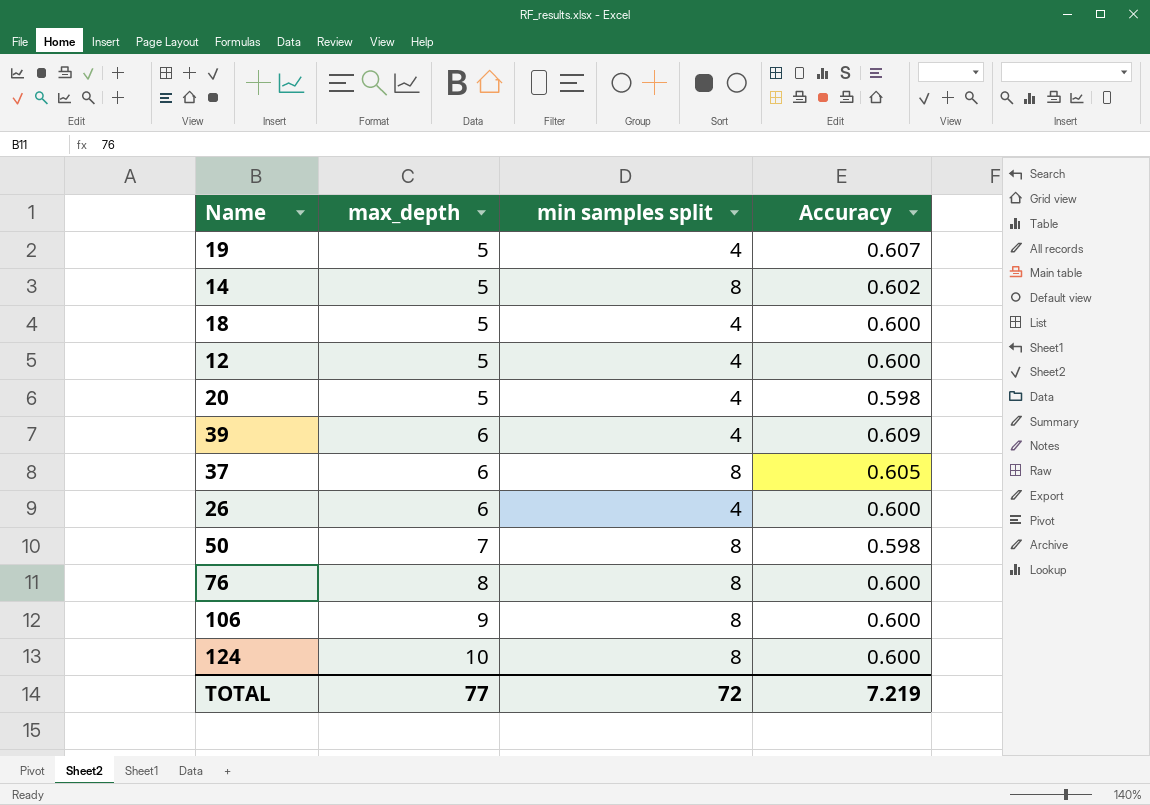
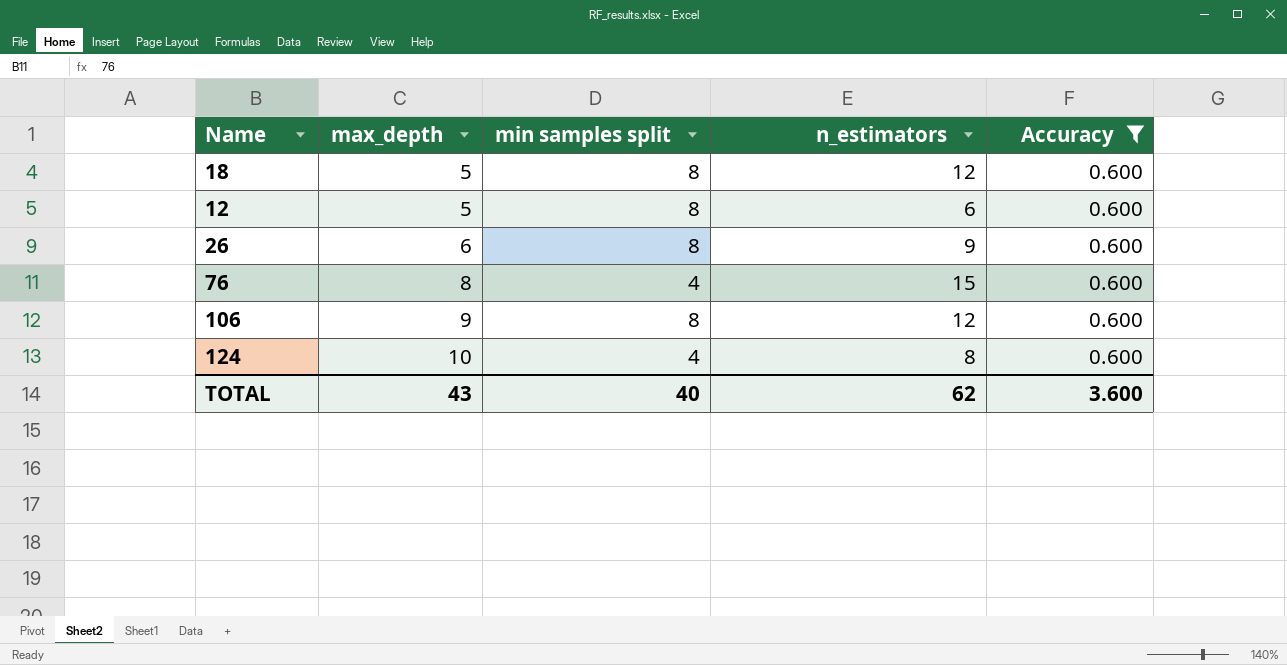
filter: none -> Accuracy = 0.600
column n_estimators | position: none -> 4
18 | min samples split: 4 -> 8
12 | min samples split: 4 -> 8
26 | min samples split: 4 -> 8
76 | min samples split: 8 -> 4
124 | min samples split: 8 -> 4
TOTAL | max_depth: 77 -> 43
TOTAL | min samples split: 72 -> 40
TOTAL | Accuracy: 7.219 -> 3.600

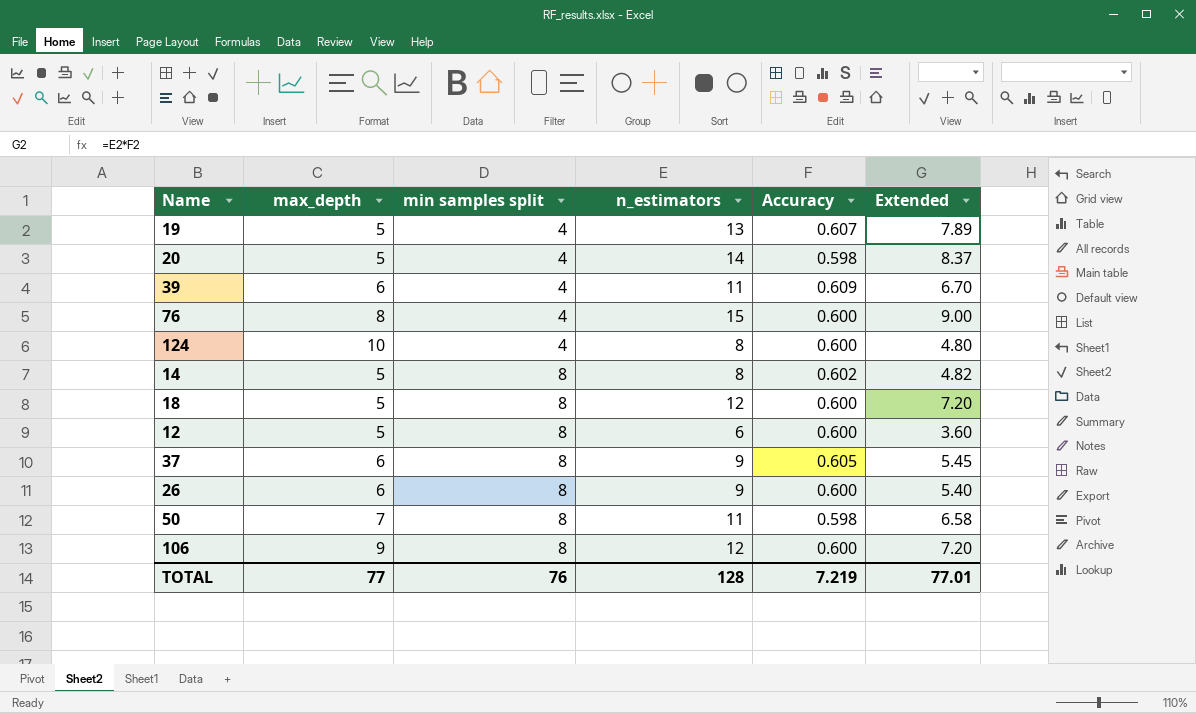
filter: Accuracy = 0.600 -> none
row order: max_depth ascending -> min samples split ascending
column Extended | formula: none -> [n_estimators] * [Accuracy]
TOTAL | max_depth: 43 -> 77
TOTAL | min samples split: 40 -> 76
TOTAL | n_estimators: 62 -> 128
TOTAL | Accuracy: 3.600 -> 7.219

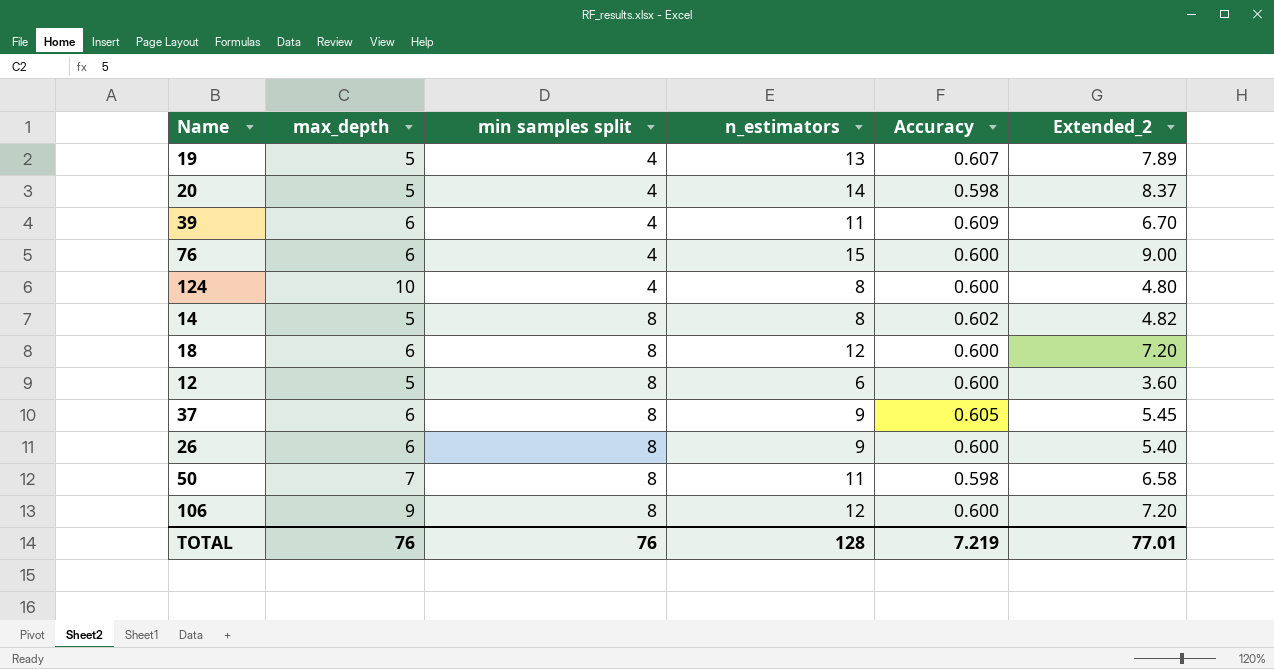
column name: Extended -> Extended_2
76 | max_depth: 8 -> 6
18 | max_depth: 5 -> 6
TOTAL | max_depth: 77 -> 76

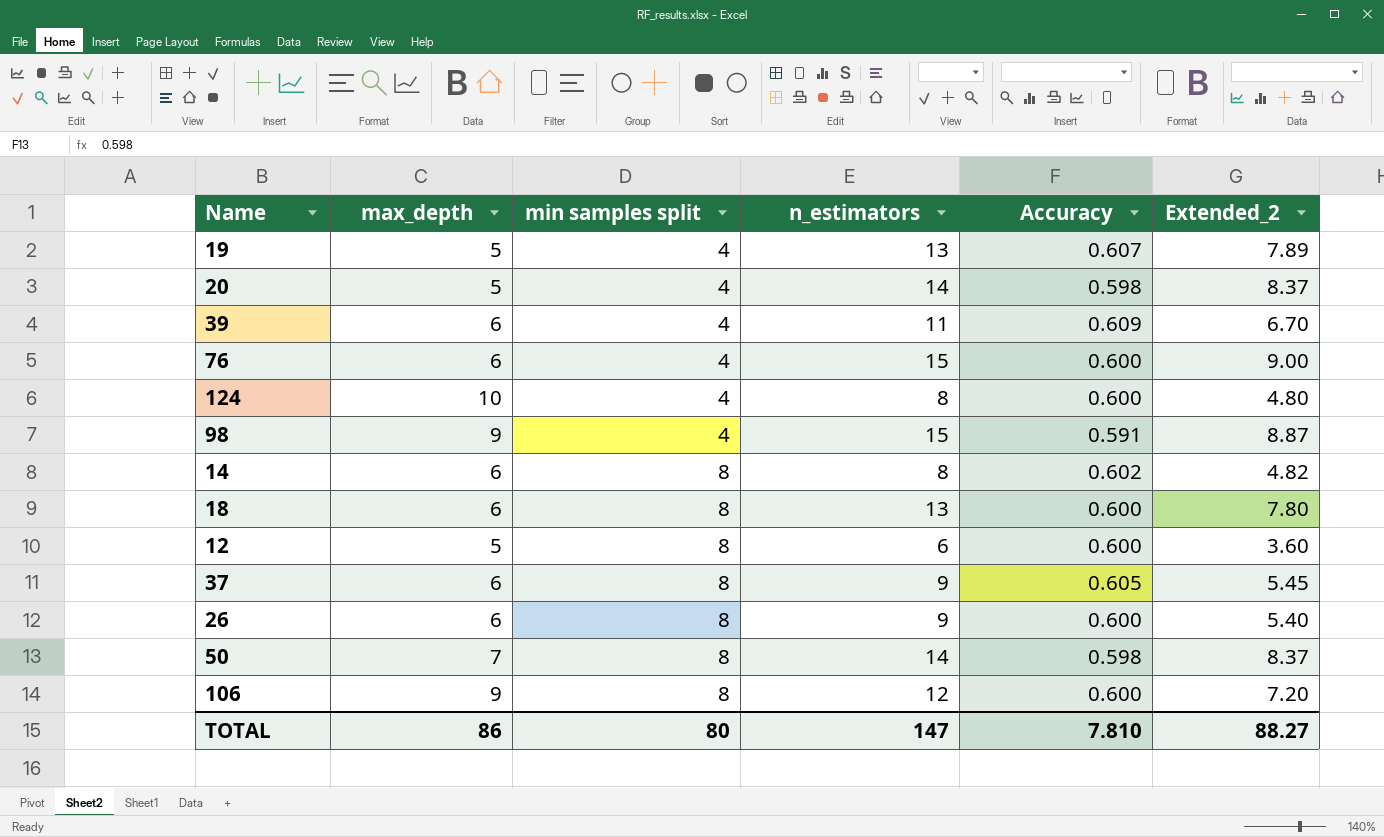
row 98: none -> 9 | 4 | 15 | 0.591 | 8.87
14 | max_depth: 5 -> 6
18 | n_estimators: 12 -> 13
18 | Extended_2: 7.20 -> 7.80
50 | n_estimators: 11 -> 14
50 | Extended_2: 6.58 -> 8.37
TOTAL | max_depth: 76 -> 86
TOTAL | min samples split: 76 -> 80
TOTAL | n_estimators: 128 -> 147
TOTAL | Accuracy: 7.219 -> 7.810
TOTAL | Extended_2: 77.01 -> 88.27

